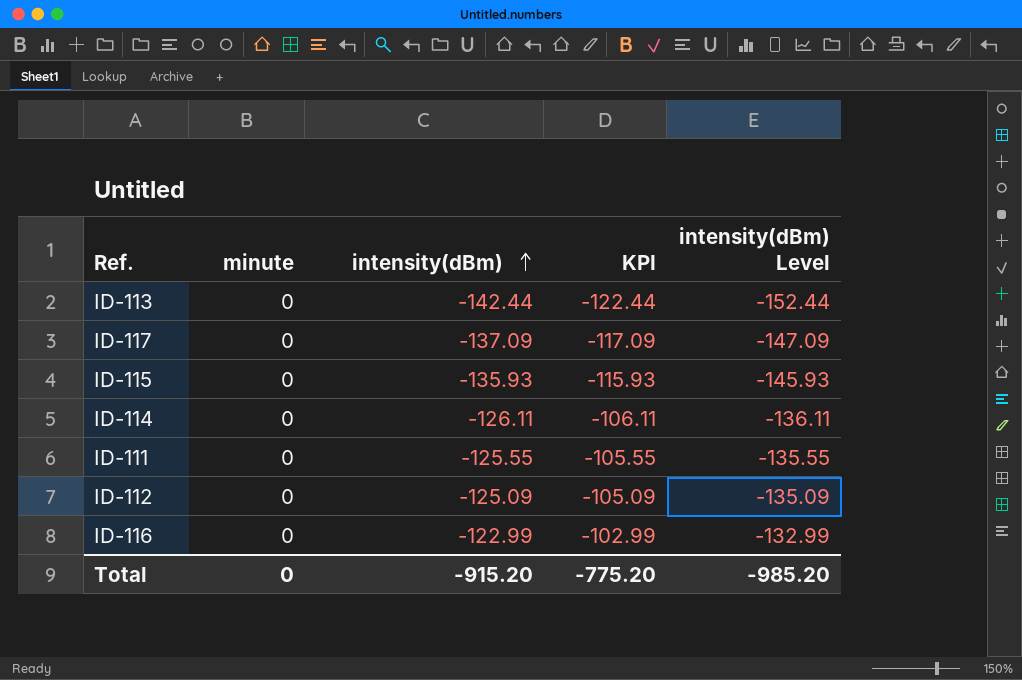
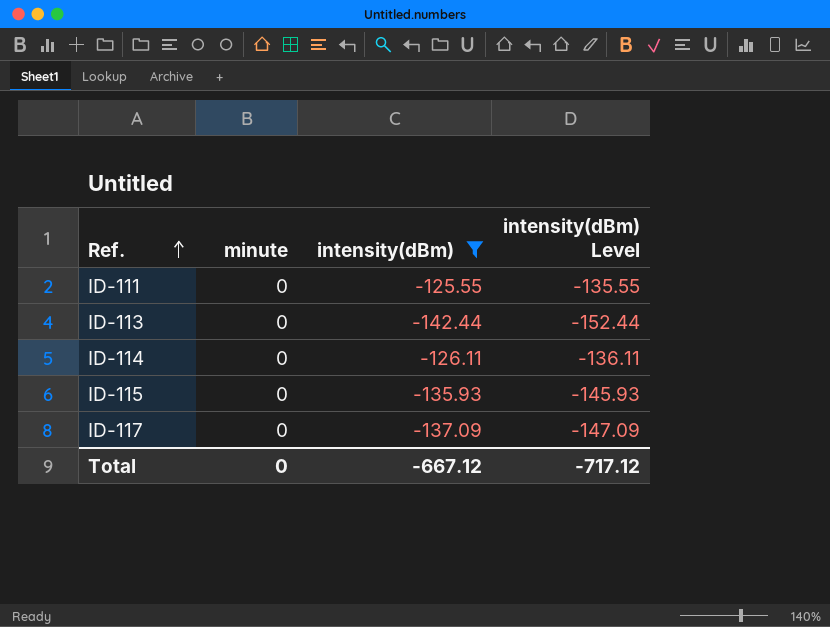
filter: none -> intensity(dBm) <= -125.55
row order: intensity(dBm) ascending -> Ref. ascending
column KPI | formula: [intensity(dBm)] + 20 -> none
Total | intensity(dBm): -915.20 -> -667.12
Total | intensity(dBm) Level: -985.20 -> -717.12

